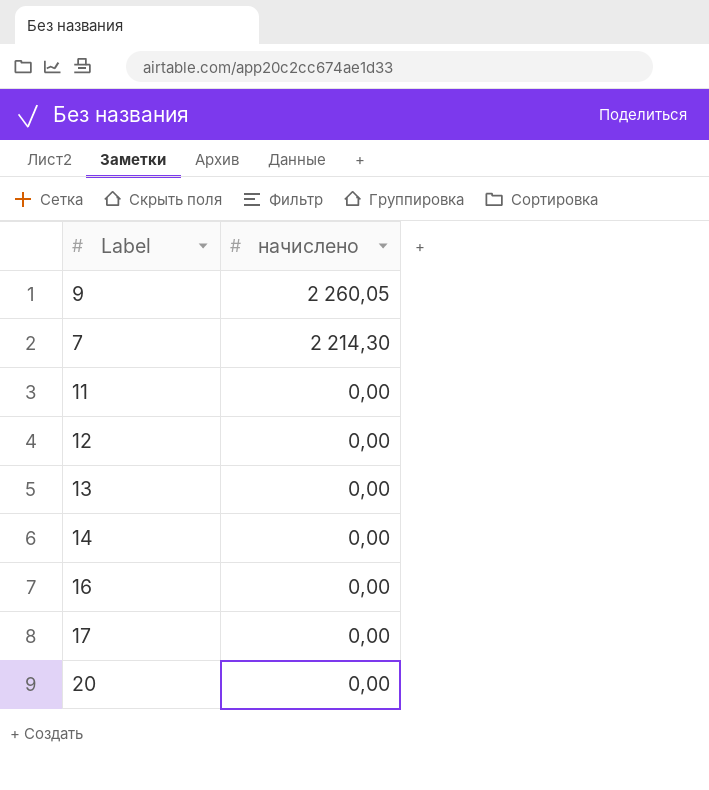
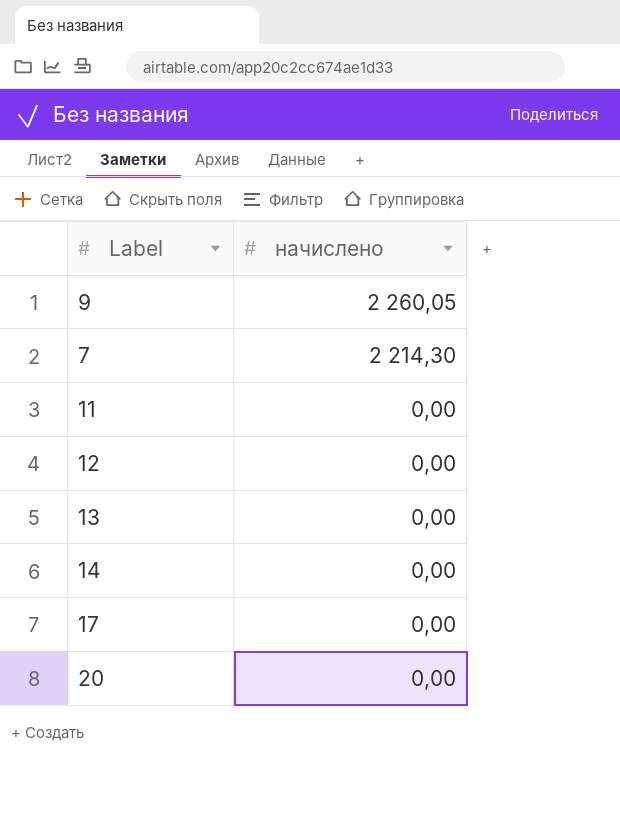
row 16: 0,00 -> none

